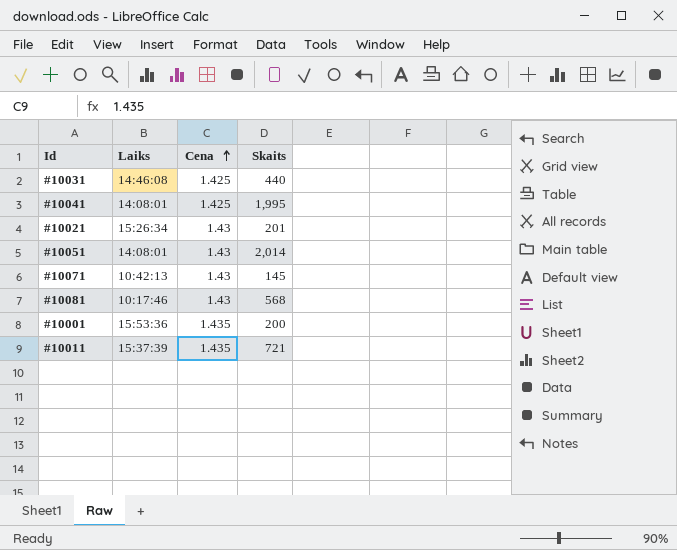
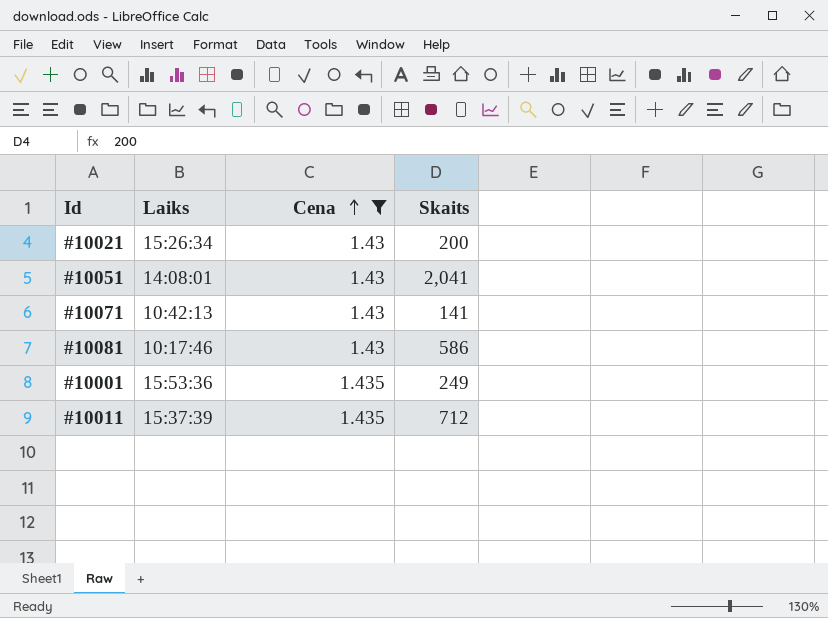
filter: none -> Cena != 1.425
#10021 | Skaits: 201 -> 200
#10051 | Skaits: 2,014 -> 2,041
#10071 | Skaits: 145 -> 141
#10081 | Skaits: 568 -> 586
#10001 | Skaits: 200 -> 249
#10011 | Skaits: 721 -> 712

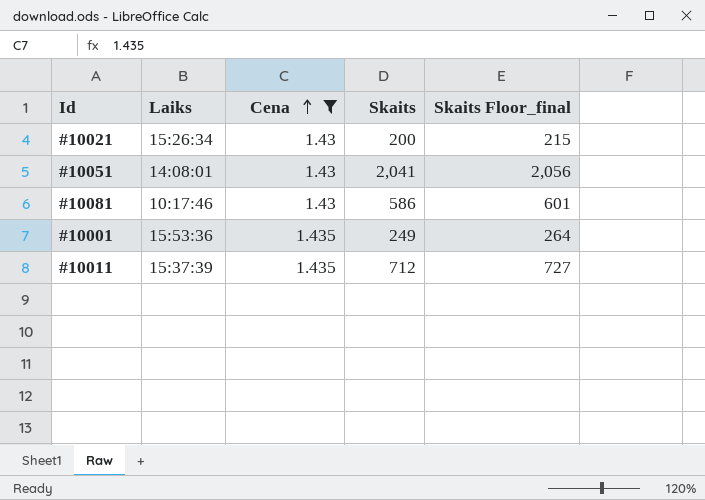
column Skaits Floor_final | formula: none -> [Skaits] + 15
row #10071: 10:42:13 | 1.43 | 141 -> none

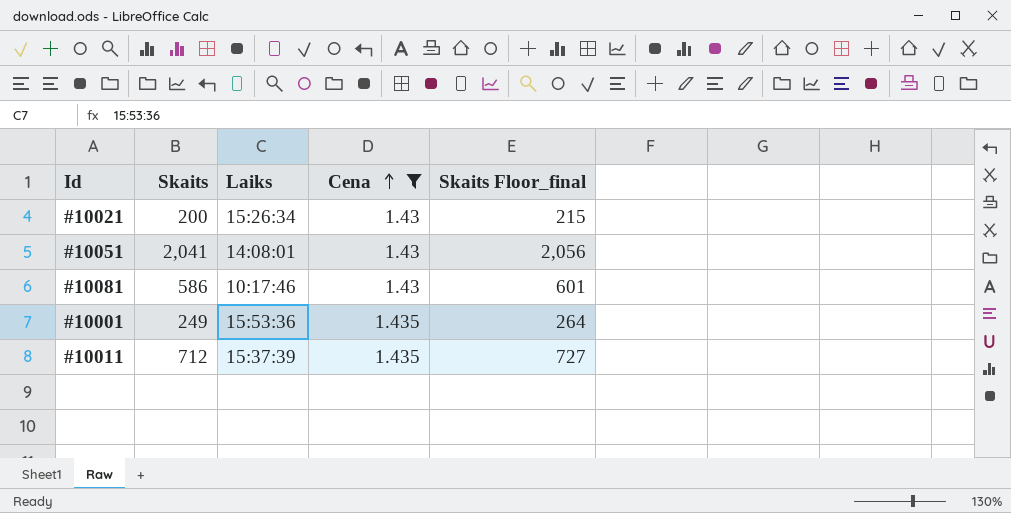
column Skaits | position: 4 -> 2

